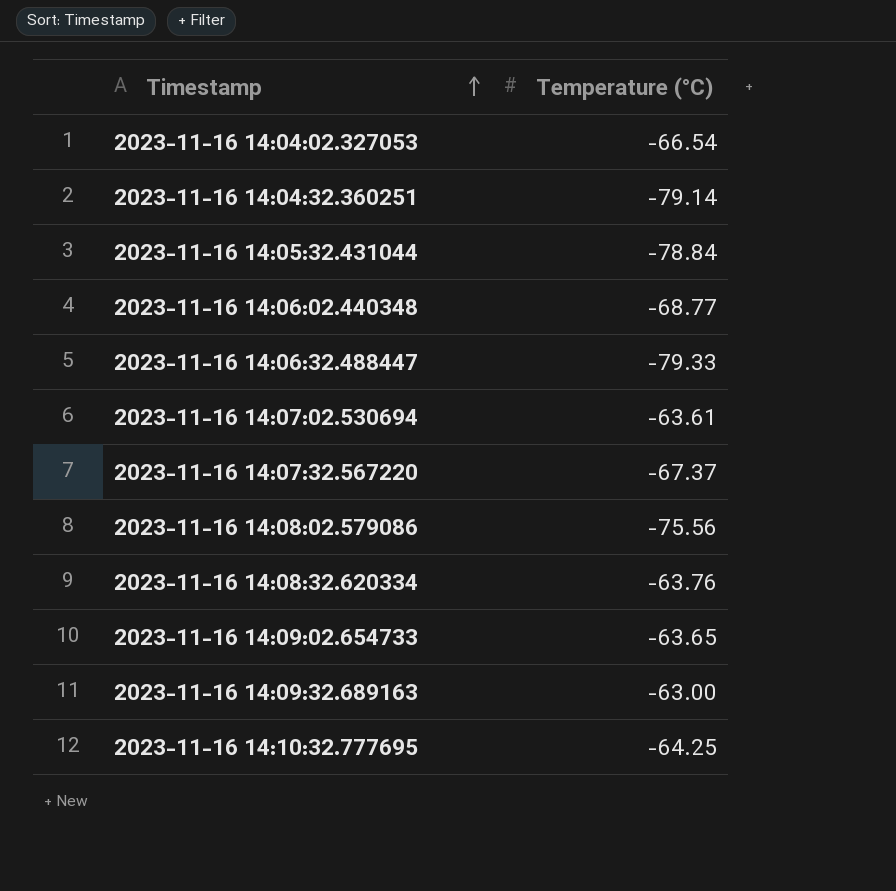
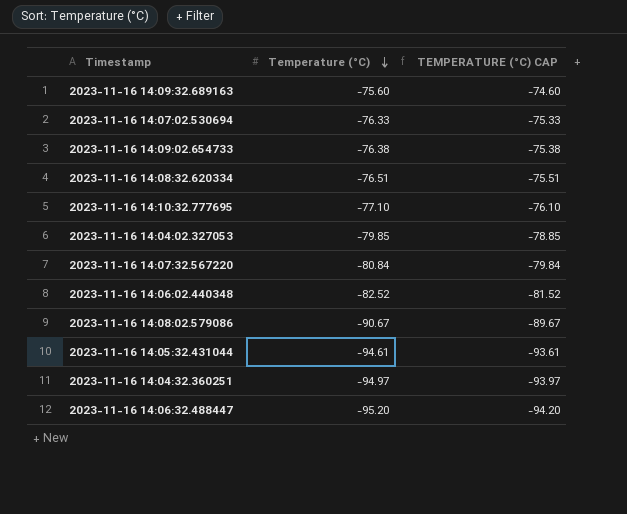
row order: Timestamp ascending -> Temperature (°C) descending
column TEMPERATURE (°C) CAP | formula: none -> [Temperature (°C)] + 1
2023-11-16 14:09:32.689163 | Temperature (°C): -63.00 -> -75.60
2023-11-16 14:07:02.530694 | Temperature (°C): -63.61 -> -76.33
2023-11-16 14:09:02.654733 | Temperature (°C): -63.65 -> -76.38
2023-11-16 14:08:32.620334 | Temperature (°C): -63.76 -> -76.51
2023-11-16 14:10:32.777695 | Temperature (°C): -64.25 -> -77.10
2023-11-16 14:04:02.327053 | Temperature (°C): -66.54 -> -79.85
2023-11-16 14:07:32.567220 | Temperature (°C): -67.37 -> -80.84
2023-11-16 14:06:02.440348 | Temperature (°C): -68.77 -> -82.52
2023-11-16 14:08:02.579086 | Temperature (°C): -75.56 -> -90.67
2023-11-16 14:05:32.431044 | Temperature (°C): -78.84 -> -94.61
2023-11-16 14:04:32.360251 | Temperature (°C): -79.14 -> -94.97
2023-11-16 14:06:32.488447 | Temperature (°C): -79.33 -> -95.20

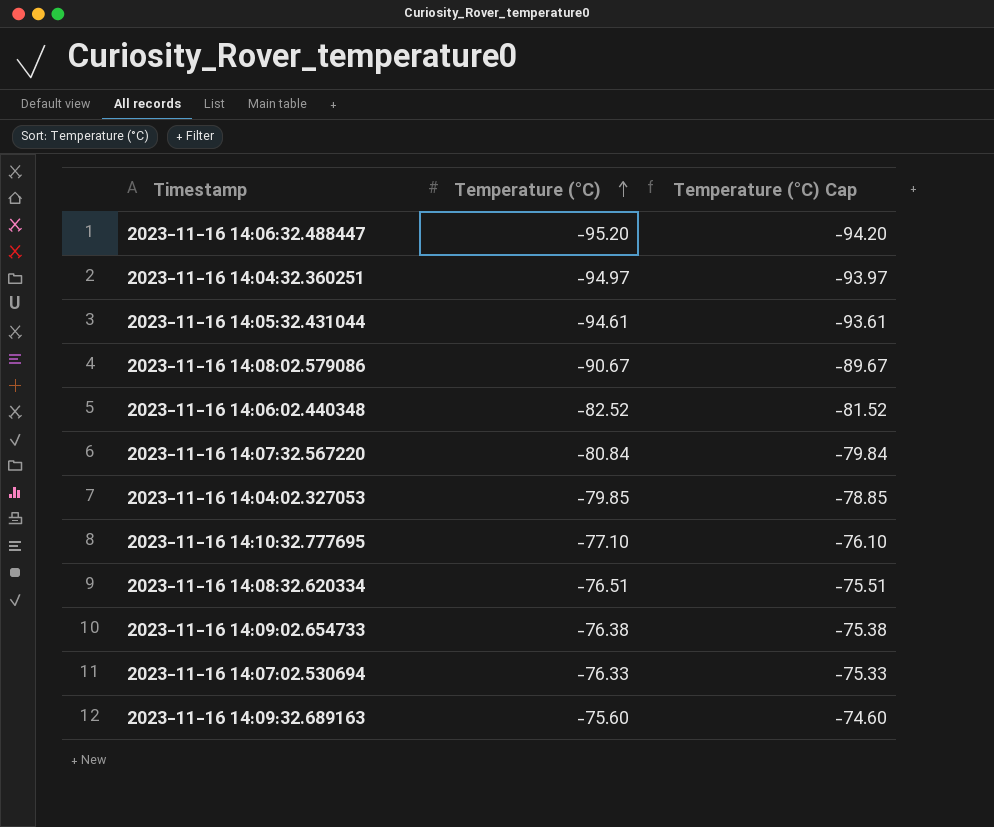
row order: Temperature (°C) descending -> Temperature (°C) ascending
column name: TEMPERATURE (°C) CAP -> Temperature (°C) Cap

